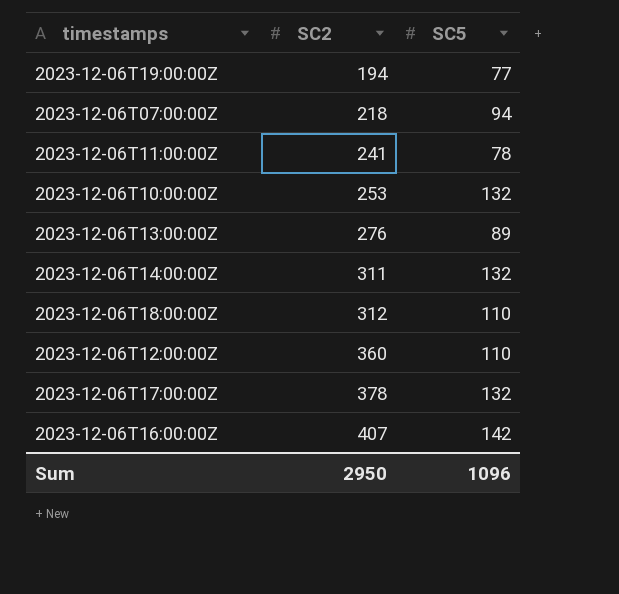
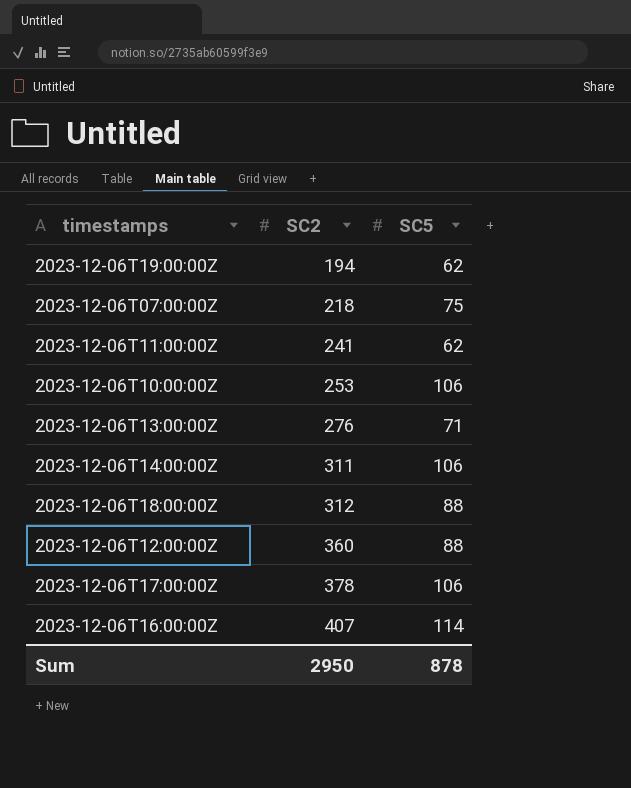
2023-12-06T19:00:00Z | SC5: 77 -> 62
2023-12-06T07:00:00Z | SC5: 94 -> 75
2023-12-06T11:00:00Z | SC5: 78 -> 62
2023-12-06T10:00:00Z | SC5: 132 -> 106
2023-12-06T13:00:00Z | SC5: 89 -> 71
2023-12-06T14:00:00Z | SC5: 132 -> 106
2023-12-06T18:00:00Z | SC5: 110 -> 88
2023-12-06T12:00:00Z | SC5: 110 -> 88
2023-12-06T17:00:00Z | SC5: 132 -> 106
2023-12-06T16:00:00Z | SC5: 142 -> 114
Sum | SC5: 1096 -> 878

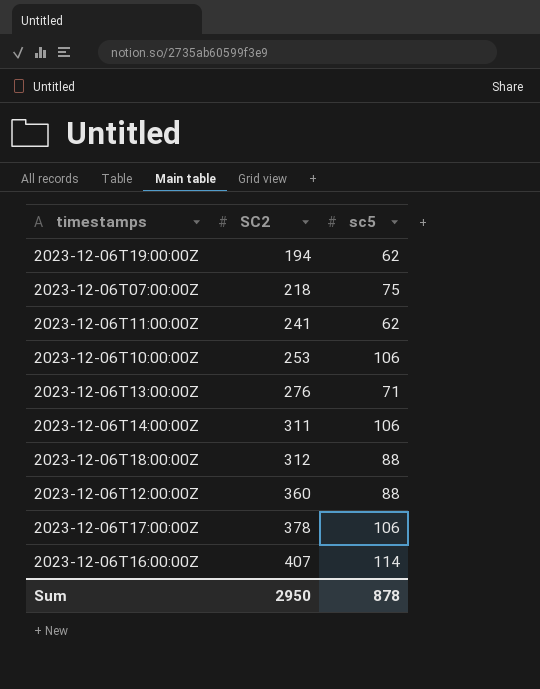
column name: SC5 -> sc5

